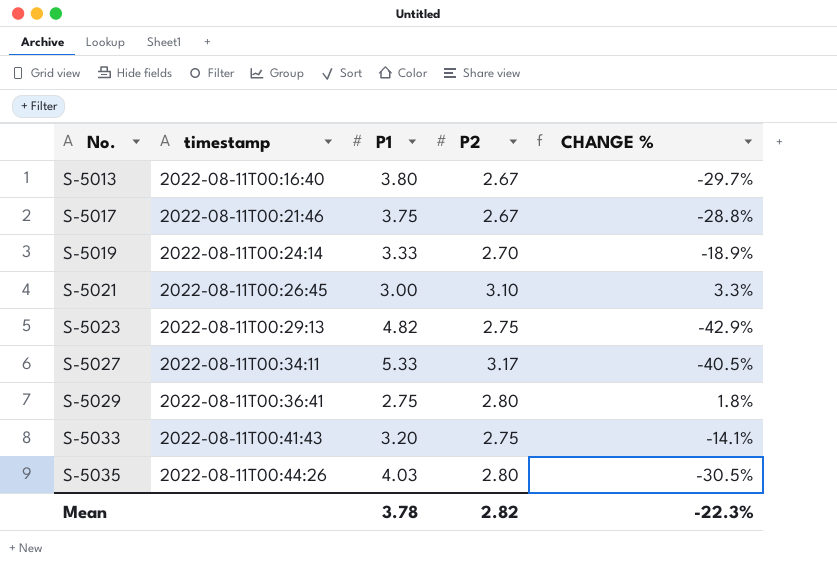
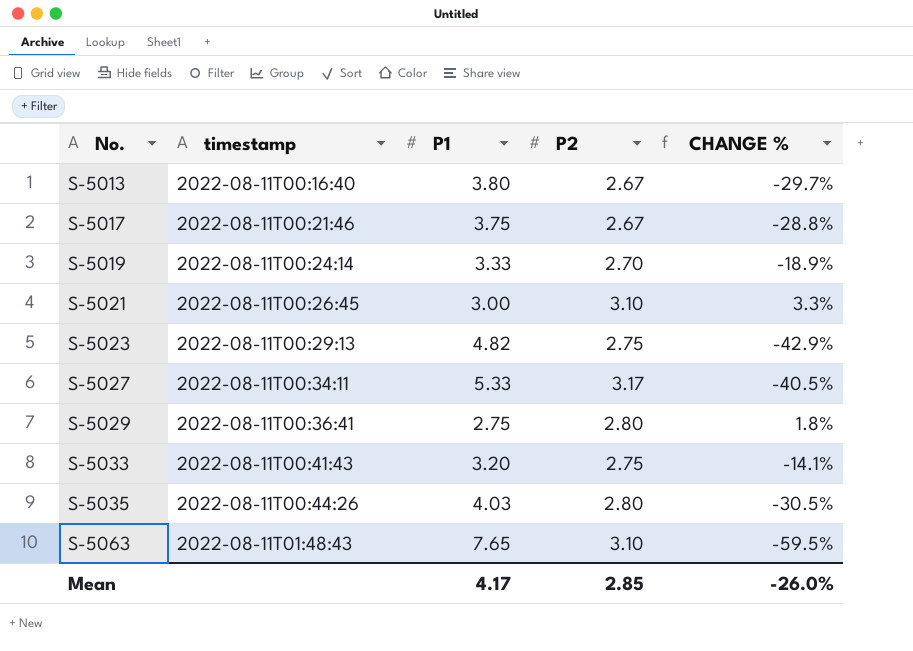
row S-5063: none -> 2022-08-11T01:48:43 | 7.65 | 3.10 | -59.5%
Mean | P1: 3.78 -> 4.17
Mean | P2: 2.82 -> 2.85
Mean | CHANGE %: -22.3% -> -26.0%

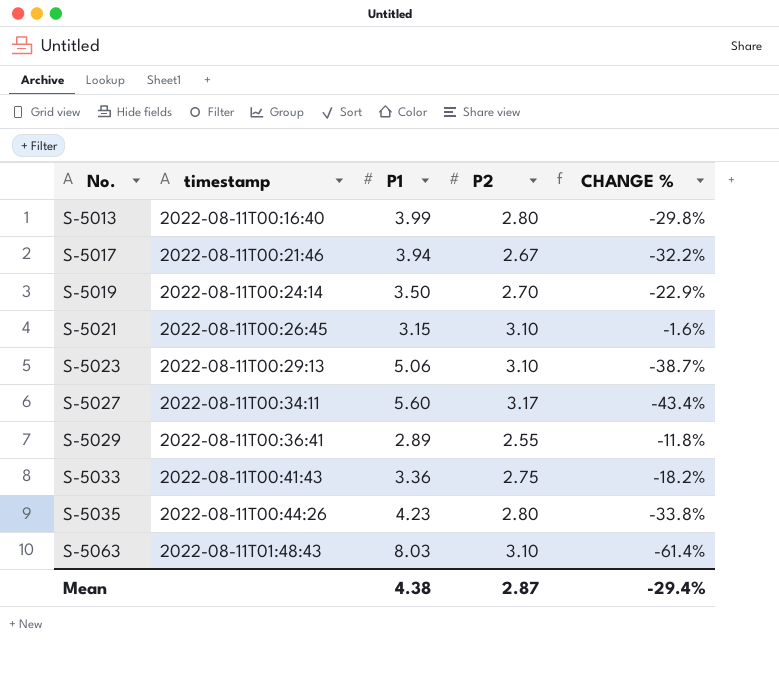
S-5013 | P1: 3.80 -> 3.99
S-5013 | P2: 2.67 -> 2.80
S-5013 | CHANGE %: -29.7% -> -29.8%
S-5017 | P1: 3.75 -> 3.94
S-5017 | CHANGE %: -28.8% -> -32.2%
S-5019 | P1: 3.33 -> 3.50
S-5019 | CHANGE %: -18.9% -> -22.9%
S-5021 | P1: 3.00 -> 3.15
S-5021 | CHANGE %: 3.3% -> -1.6%
S-5023 | P1: 4.82 -> 5.06
S-5023 | P2: 2.75 -> 3.10
S-5023 | CHANGE %: -42.9% -> -38.7%
S-5027 | P1: 5.33 -> 5.60
S-5027 | CHANGE %: -40.5% -> -43.4%
S-5029 | P1: 2.75 -> 2.89
S-5029 | P2: 2.80 -> 2.55
S-5029 | CHANGE %: 1.8% -> -11.8%
S-5033 | P1: 3.20 -> 3.36
S-5033 | CHANGE %: -14.1% -> -18.2%
S-5035 | P1: 4.03 -> 4.23
S-5035 | CHANGE %: -30.5% -> -33.8%
S-5063 | P1: 7.65 -> 8.03
S-5063 | CHANGE %: -59.5% -> -61.4%
Mean | P1: 4.17 -> 4.38
Mean | P2: 2.85 -> 2.87
Mean | CHANGE %: -26.0% -> -29.4%

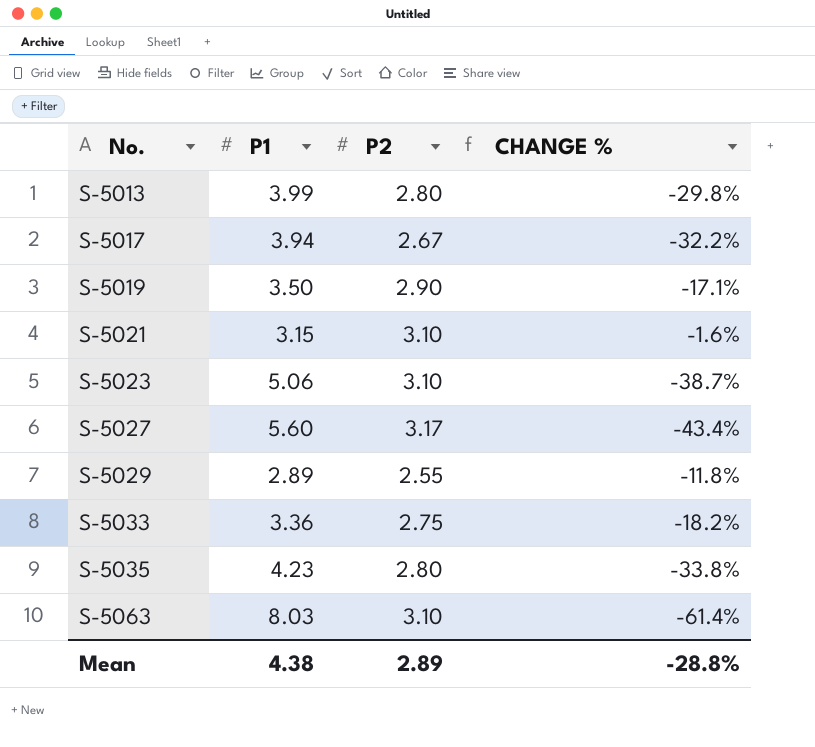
column timestamp | position: 2 -> none
S-5019 | P2: 2.70 -> 2.90
S-5019 | CHANGE %: -22.9% -> -17.1%
Mean | P2: 2.87 -> 2.89
Mean | CHANGE %: -29.4% -> -28.8%

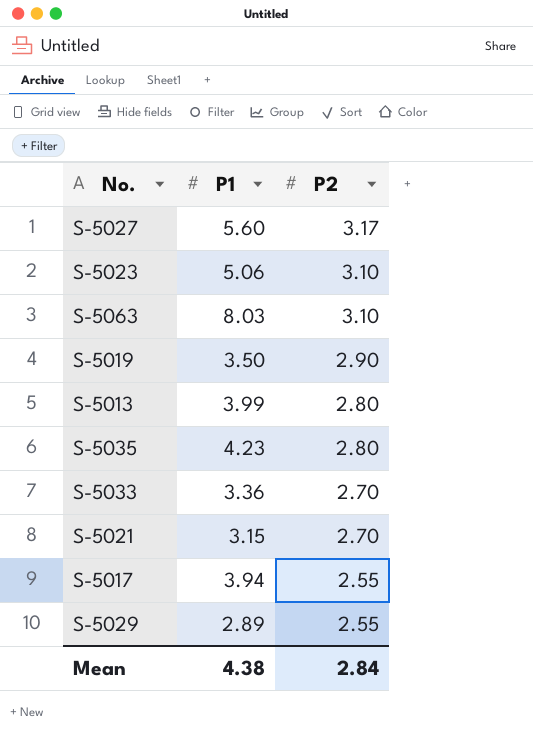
row order: No. ascending -> P2 descending
column CHANGE % | formula: ([P2] - [P1]) / [P1] -> none
S-5033 | P2: 2.75 -> 2.70
S-5021 | P2: 3.10 -> 2.70
S-5017 | P2: 2.67 -> 2.55
Mean | P2: 2.89 -> 2.84

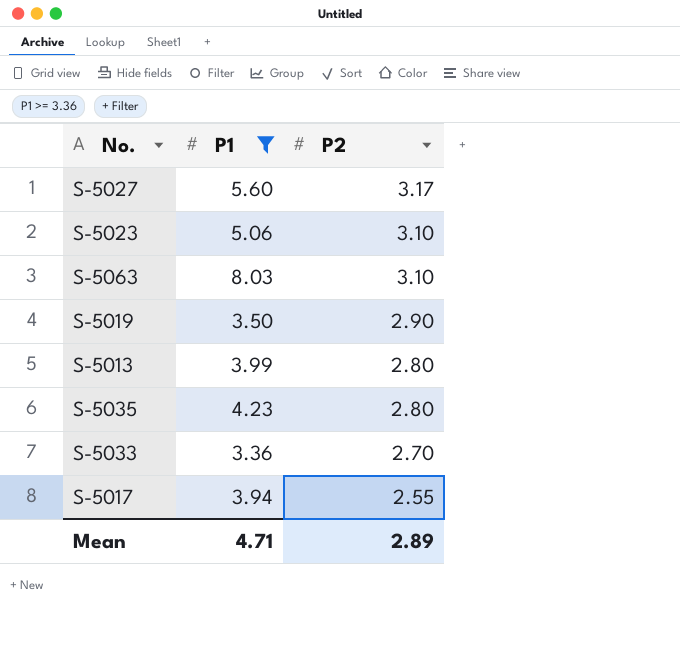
filter: none -> P1 >= 3.36
Mean | P1: 4.38 -> 4.71
Mean | P2: 2.84 -> 2.89

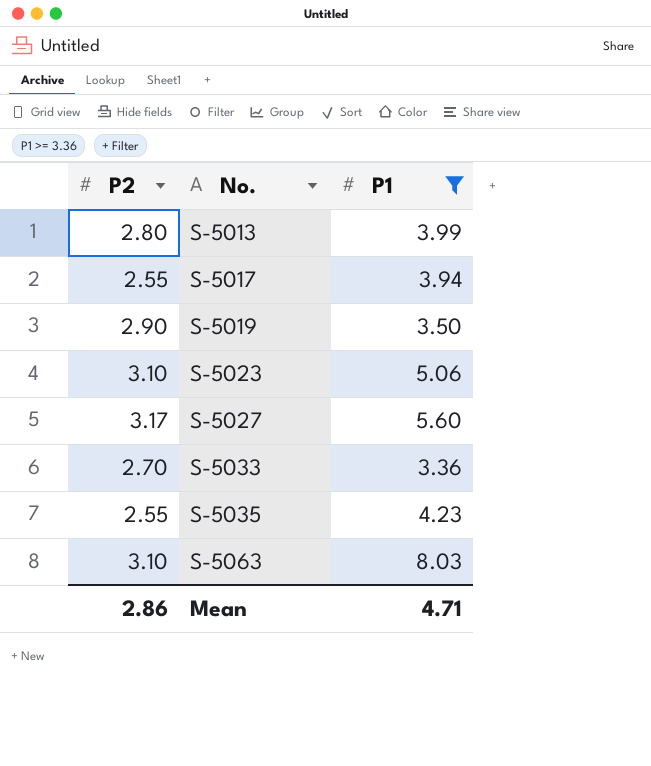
row order: P2 descending -> No. ascending
column P2 | position: 3 -> 1
S-5035 | P2: 2.80 -> 2.55
Mean | P2: 2.89 -> 2.86

